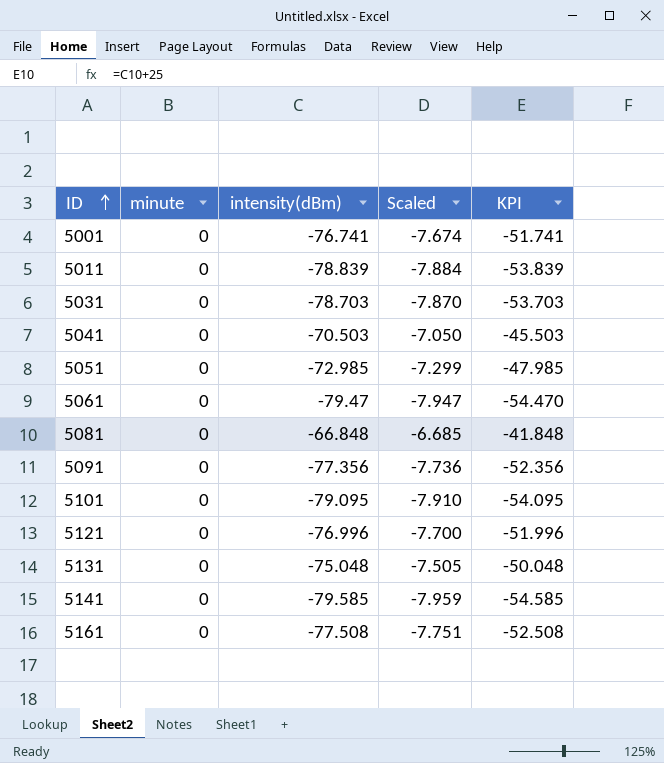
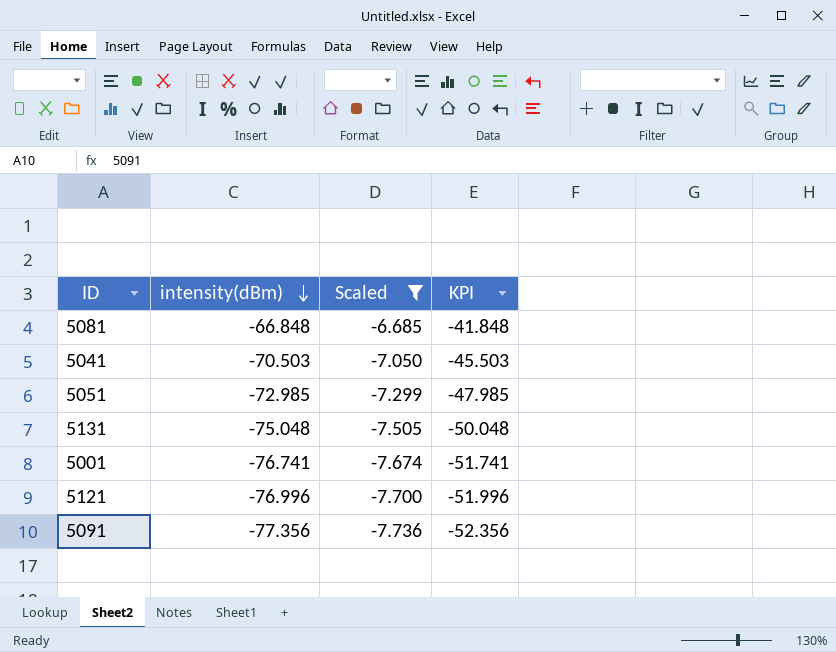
filter: none -> Scaled >= -7.736
row order: ID ascending -> intensity(dBm) descending
column minute | position: 2 -> none

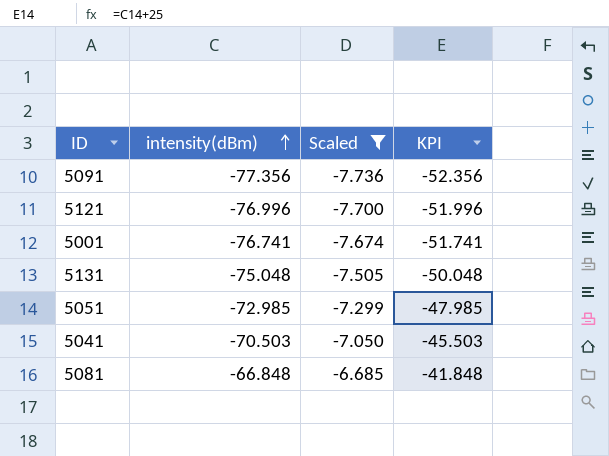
row order: intensity(dBm) descending -> intensity(dBm) ascending

